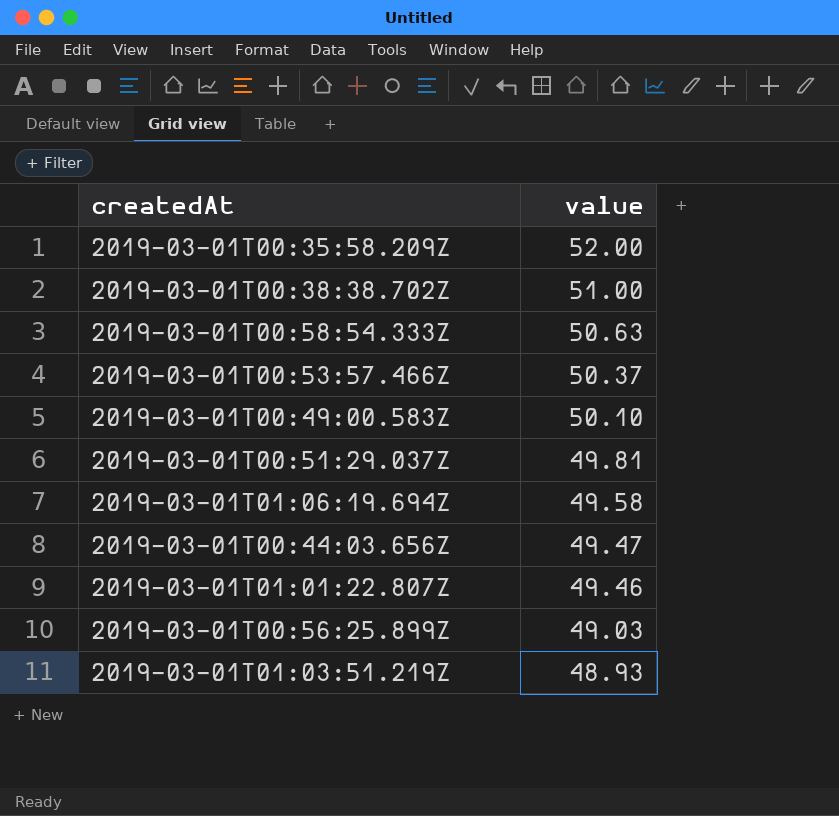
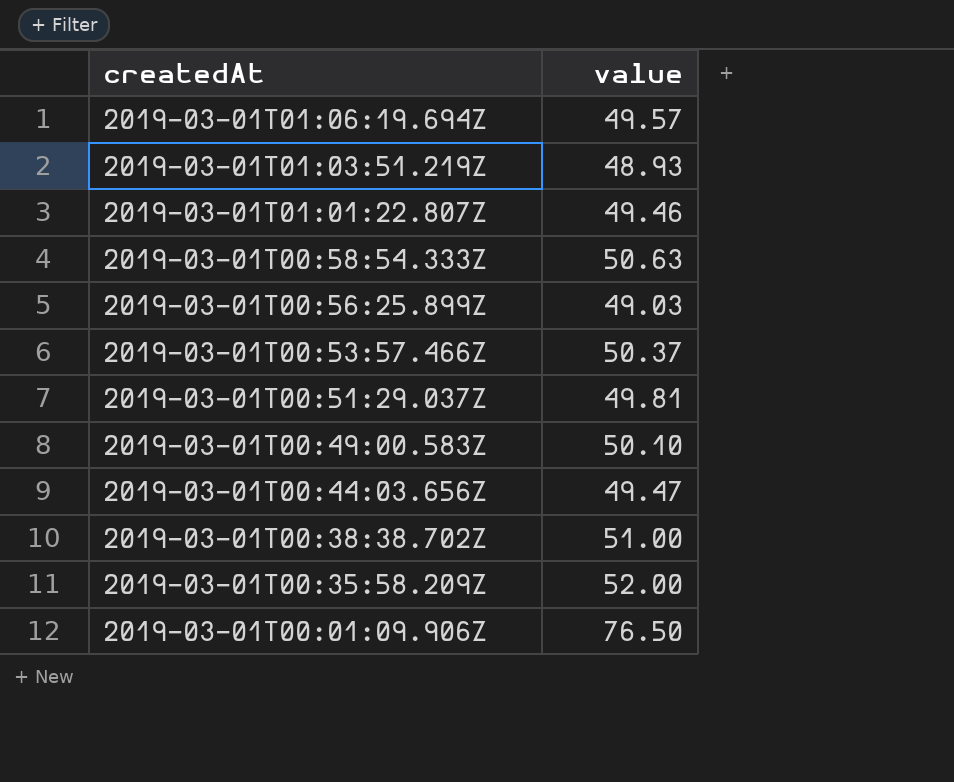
row order: value descending -> createdAt descending
2019-03-01T01:06:19.694Z | value: 49.58 -> 49.57
row 2019-03-01T00:01:09.906Z: none -> 76.50

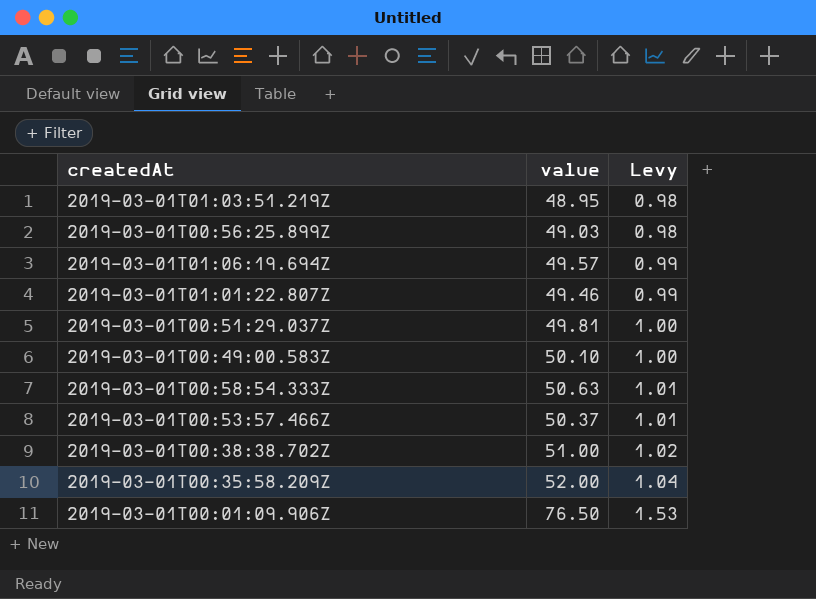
row order: createdAt descending -> Levy ascending
column Levy | formula: none -> [value] * 0.02
row 2019-03-01T00:44:03.656Z: 49.47 -> none
2019-03-01T01:03:51.219Z | value: 48.93 -> 48.95

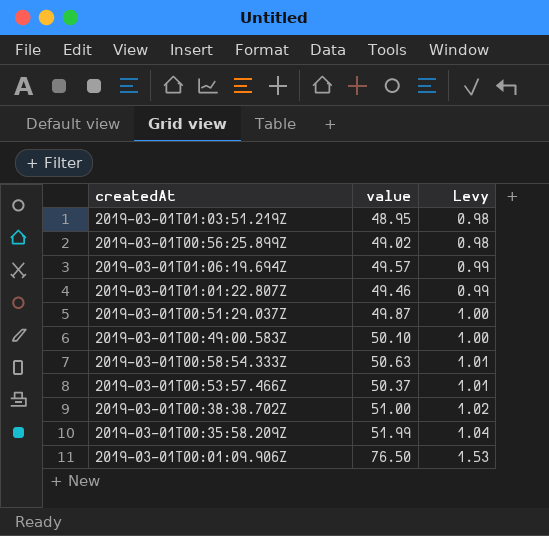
2019-03-01T00:56:25.899Z | value: 49.03 -> 49.02
2019-03-01T00:51:29.037Z | value: 49.81 -> 49.87
2019-03-01T00:35:58.209Z | value: 52.00 -> 51.99

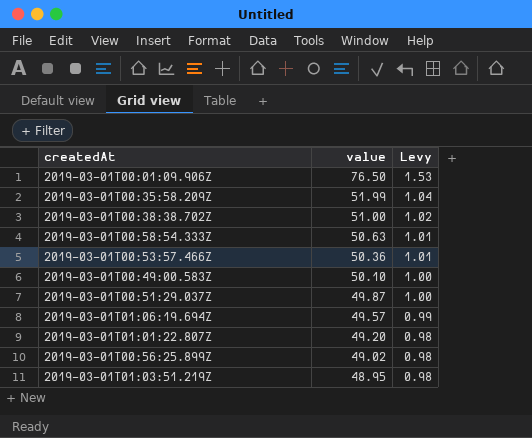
row order: Levy ascending -> value descending
2019-03-01T00:53:57.466Z | value: 50.37 -> 50.36
2019-03-01T01:01:22.807Z | value: 49.46 -> 49.20
2019-03-01T01:01:22.807Z | Levy: 0.99 -> 0.98

